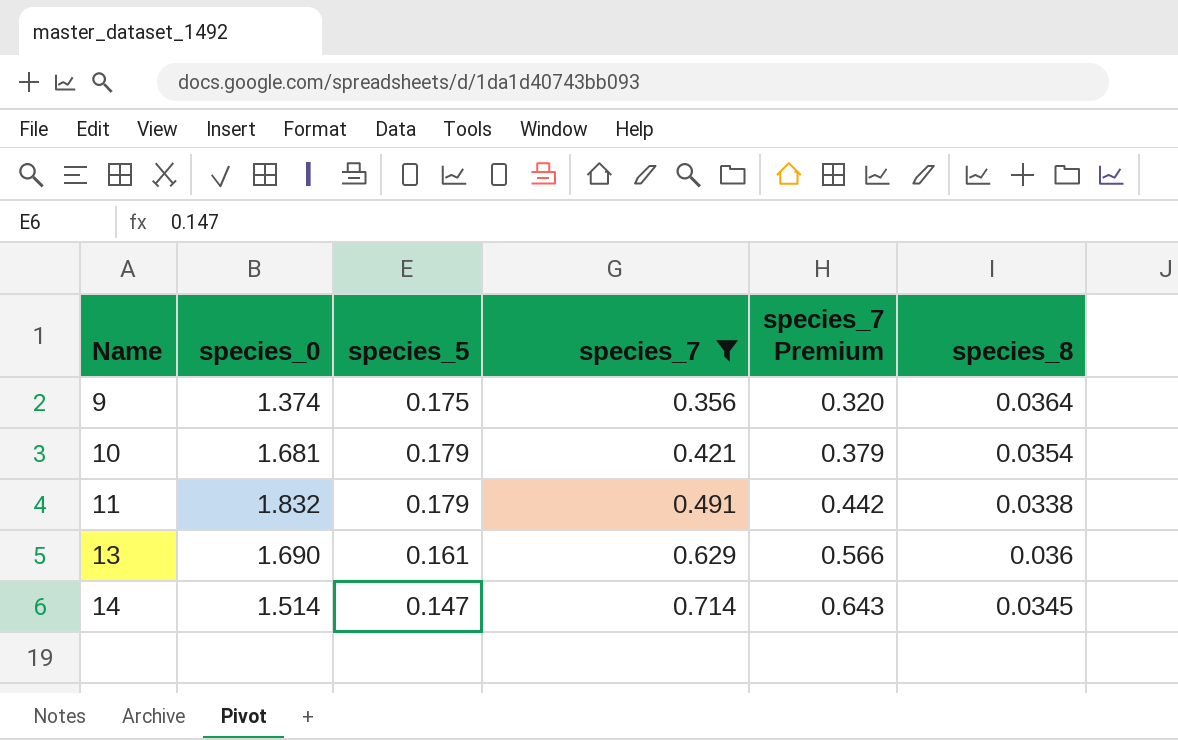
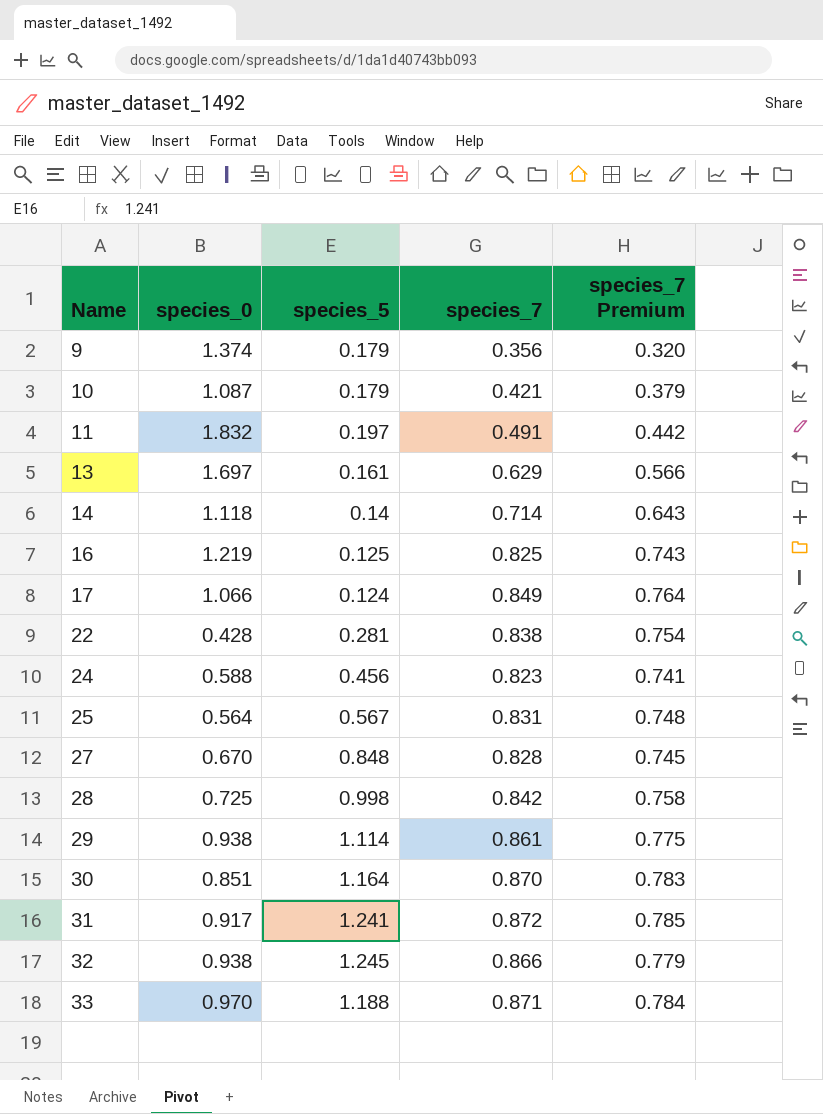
filter: species_7 <= 0.714 -> none
column species_8 | position: 6 -> none
9 | species_5: 0.175 -> 0.179
10 | species_0: 1.681 -> 1.087
11 | species_5: 0.179 -> 0.197
13 | species_0: 1.690 -> 1.697
14 | species_0: 1.514 -> 1.118
14 | species_5: 0.147 -> 0.14

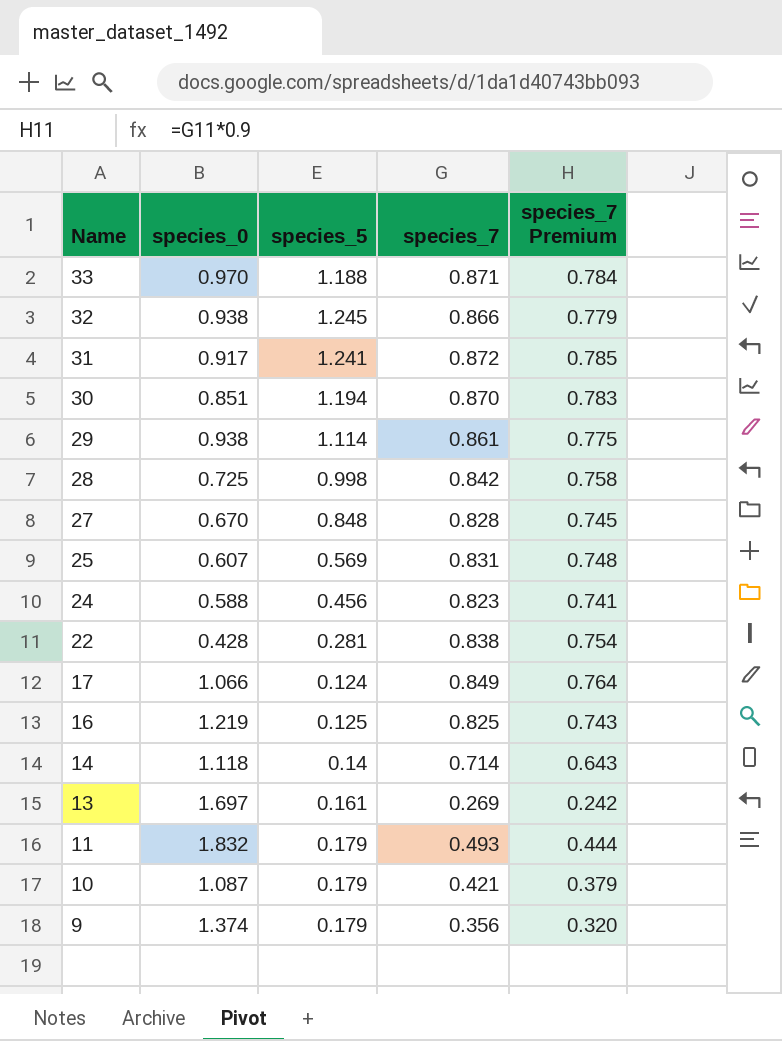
row order: Name ascending -> Name descending
30 | species_5: 1.164 -> 1.194
25 | species_0: 0.564 -> 0.607
25 | species_5: 0.567 -> 0.569
13 | species_7: 0.629 -> 0.269
13 | species_7 Premium: 0.566 -> 0.242
11 | species_5: 0.197 -> 0.179
11 | species_7: 0.491 -> 0.493
11 | species_7 Premium: 0.442 -> 0.444

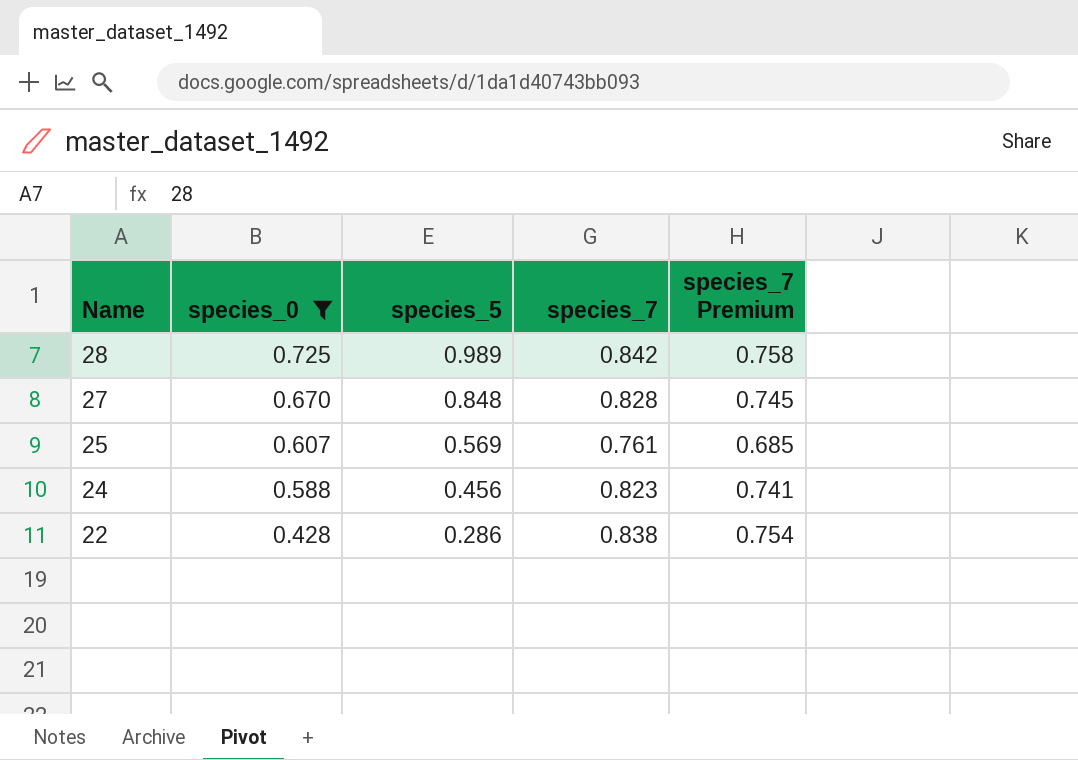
filter: none -> species_0 <= 0.725
28 | species_5: 0.998 -> 0.989
25 | species_7: 0.831 -> 0.761
25 | species_7 Premium: 0.748 -> 0.685
22 | species_5: 0.281 -> 0.286

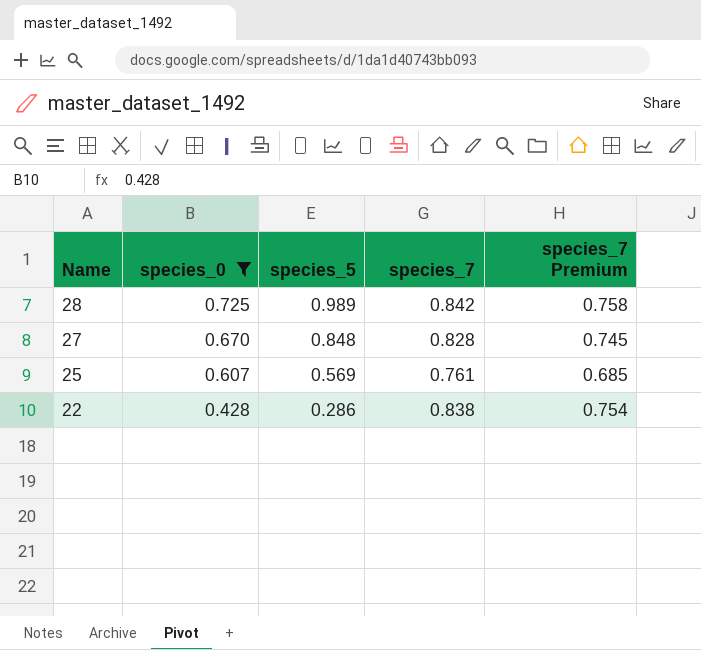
row 24: 0.588 | 0.456 | 0.823 | 0.741 -> none

